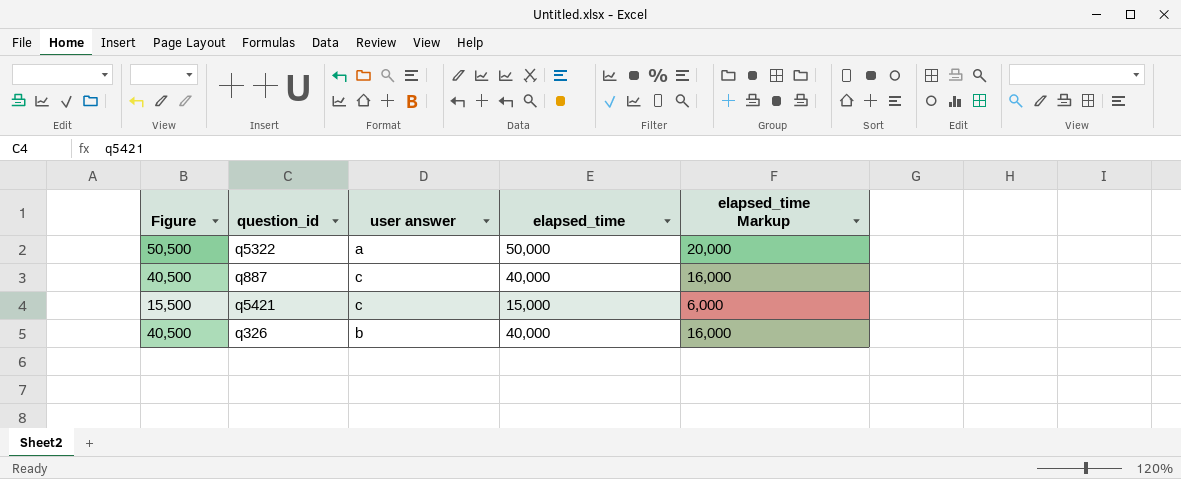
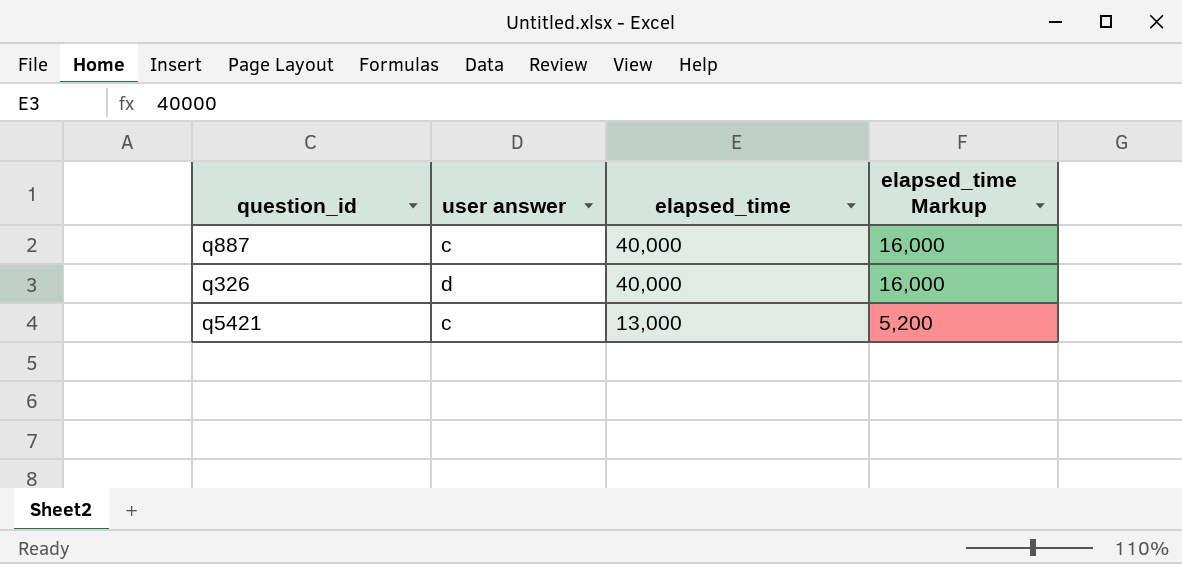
row order: none -> elapsed_time descending
column Figure | formula: [elapsed_time] + 500 -> none
row q5322: 50,500 | a | 50,000 | 20,000 -> none
q326 | user answer: b -> d
q5421 | elapsed_time: 15,000 -> 13,000
q5421 | elapsed_time Markup: 6,000 -> 5,200

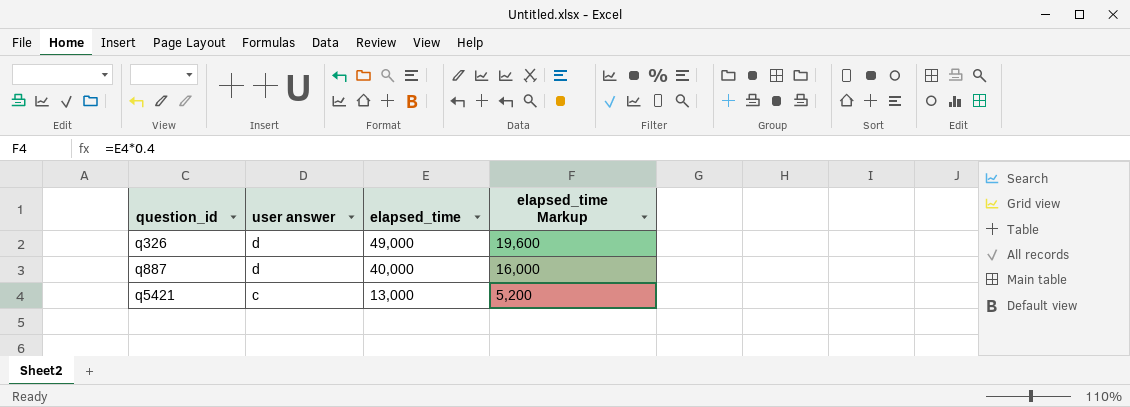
row order: elapsed_time descending -> question_id ascending
q326 | elapsed_time: 40,000 -> 49,000
q326 | elapsed_time Markup: 16,000 -> 19,600
q887 | user answer: c -> d

